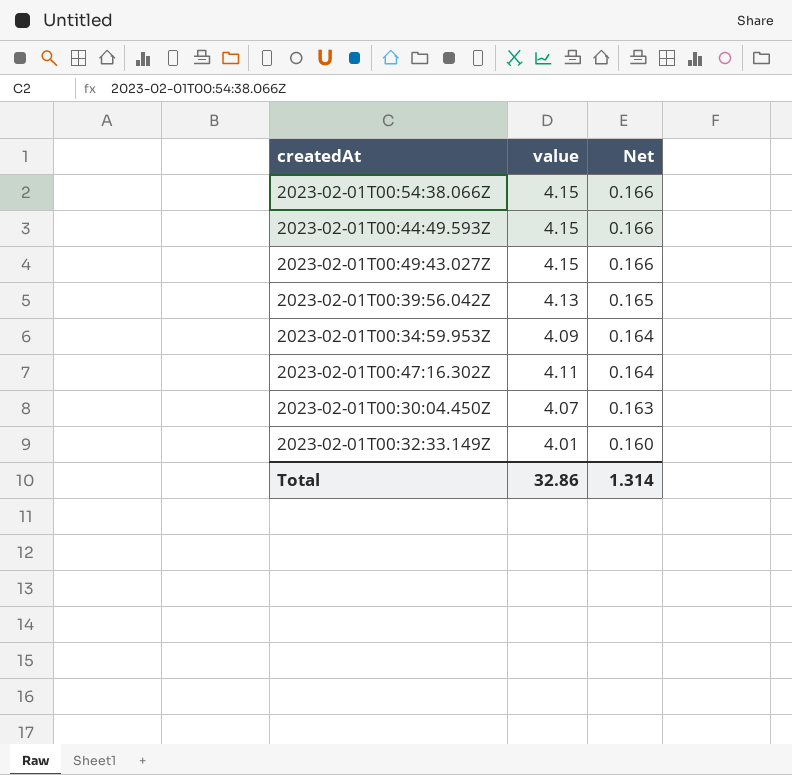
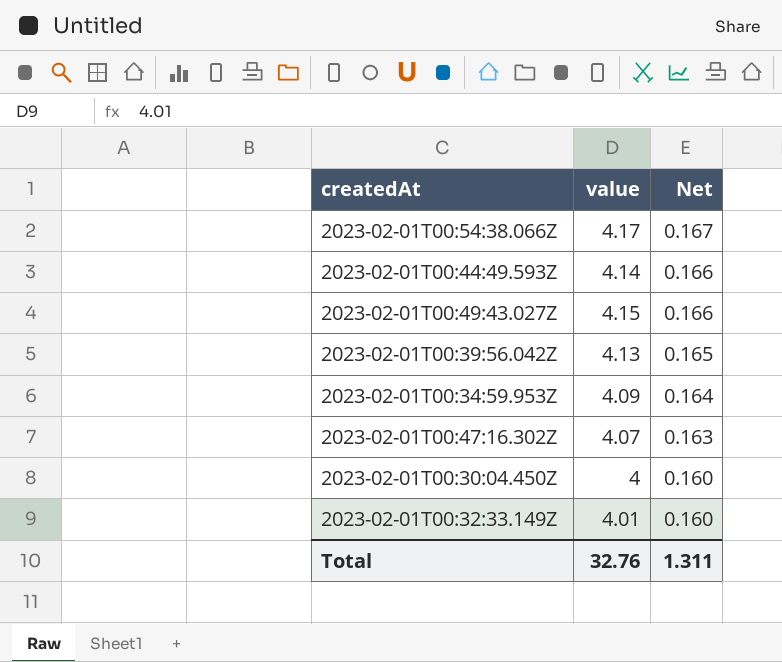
2023-02-01T00:54:38.066Z | value: 4.15 -> 4.17
2023-02-01T00:54:38.066Z | Net: 0.166 -> 0.167
2023-02-01T00:44:49.593Z | value: 4.15 -> 4.14
2023-02-01T00:47:16.302Z | value: 4.11 -> 4.07
2023-02-01T00:47:16.302Z | Net: 0.164 -> 0.163
2023-02-01T00:30:04.450Z | value: 4.07 -> 4
2023-02-01T00:30:04.450Z | Net: 0.163 -> 0.160
Total | value: 32.86 -> 32.76
Total | Net: 1.314 -> 1.311

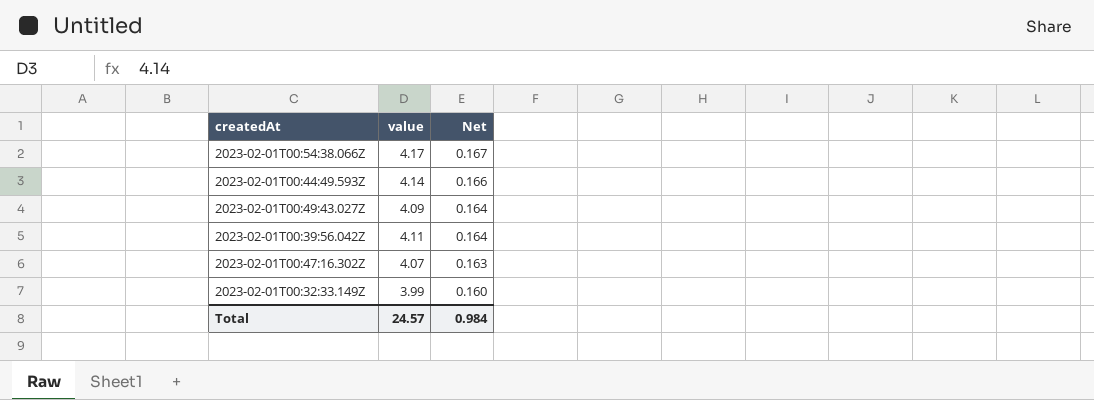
row 2023-02-01T00:34:59.953Z: 4.09 | 0.164 -> none
row 2023-02-01T00:30:04.450Z: 4 | 0.160 -> none
2023-02-01T00:49:43.027Z | value: 4.15 -> 4.09
2023-02-01T00:49:43.027Z | Net: 0.166 -> 0.164
2023-02-01T00:39:56.042Z | value: 4.13 -> 4.11
2023-02-01T00:39:56.042Z | Net: 0.165 -> 0.164
2023-02-01T00:32:33.149Z | value: 4.01 -> 3.99
Total | value: 32.76 -> 24.57
Total | Net: 1.311 -> 0.984

